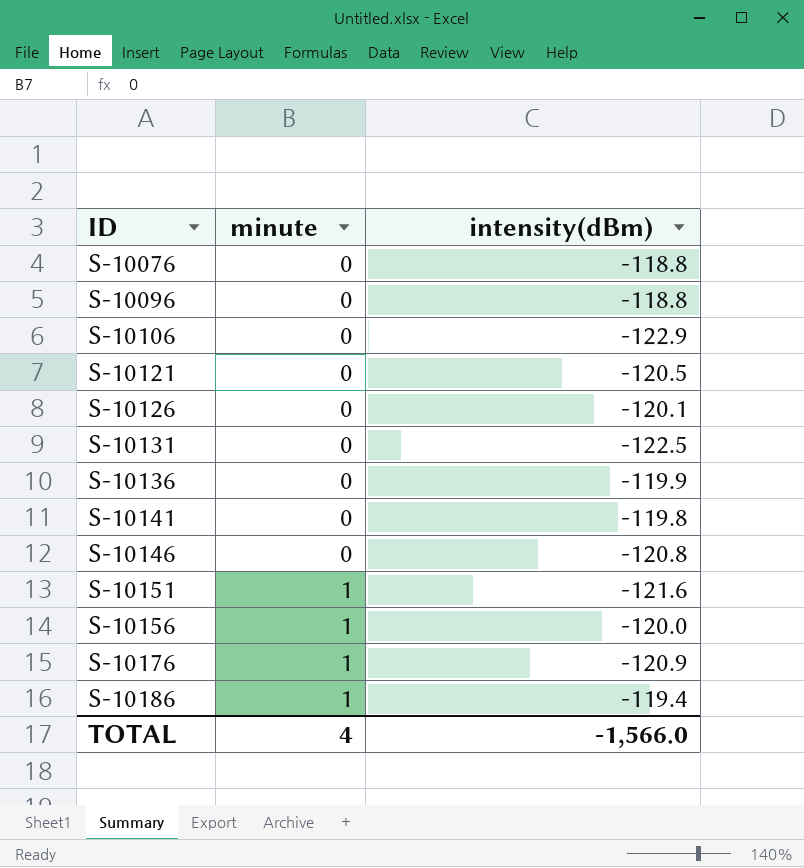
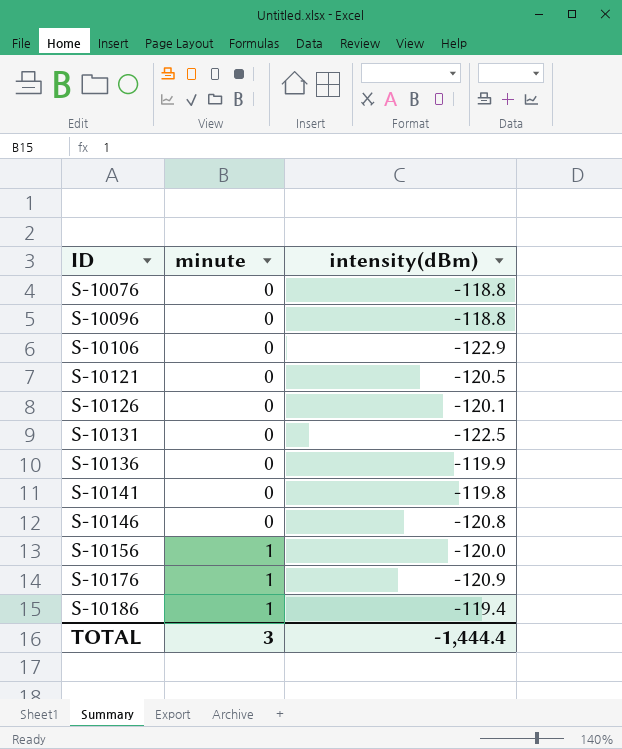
row S-10151: 1 | -121.6 -> none
TOTAL | minute: 4 -> 3
TOTAL | intensity(dBm): -1,566.0 -> -1,444.4

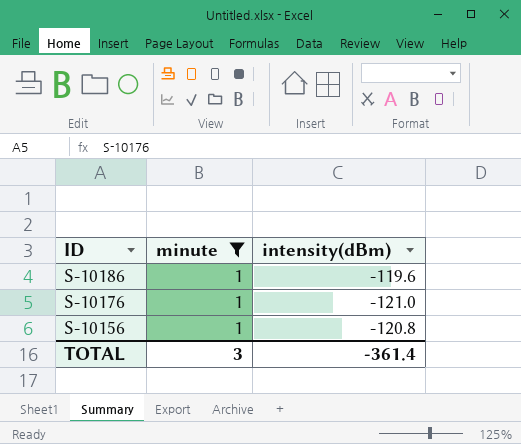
filter: none -> minute = 1
row order: ID ascending -> ID descending
S-10186 | intensity(dBm): -119.4 -> -119.6
S-10176 | intensity(dBm): -120.9 -> -121.0
S-10156 | intensity(dBm): -120.0 -> -120.8
TOTAL | intensity(dBm): -1,444.4 -> -361.4

